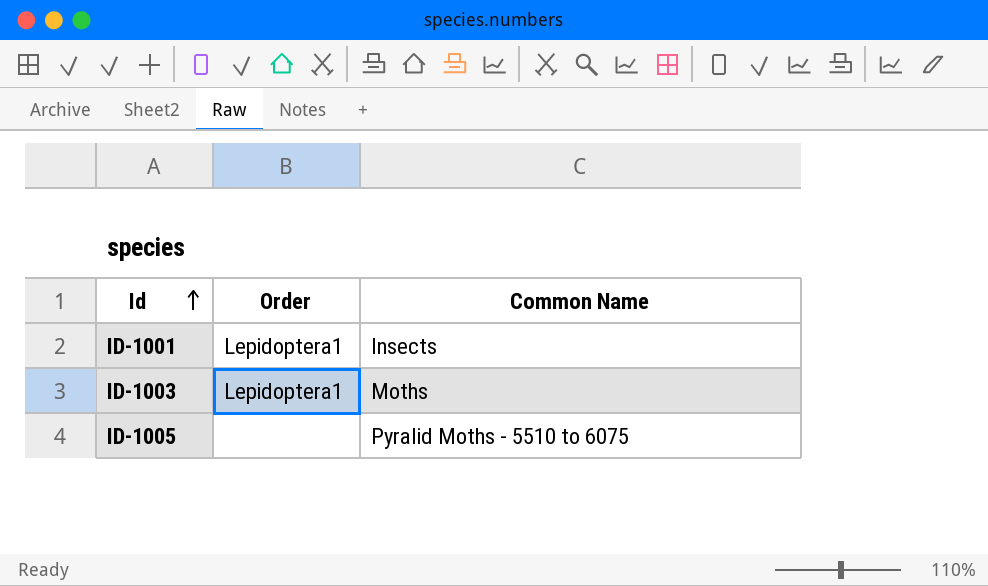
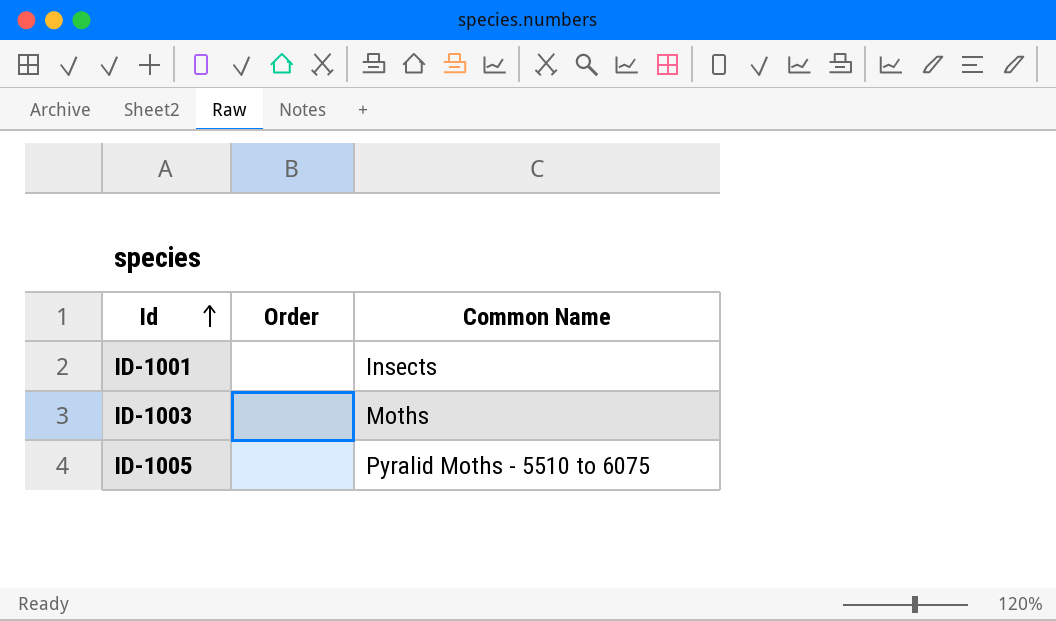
ID-1001 | Order: Lepidoptera1 -> none
ID-1003 | Order: Lepidoptera1 -> none

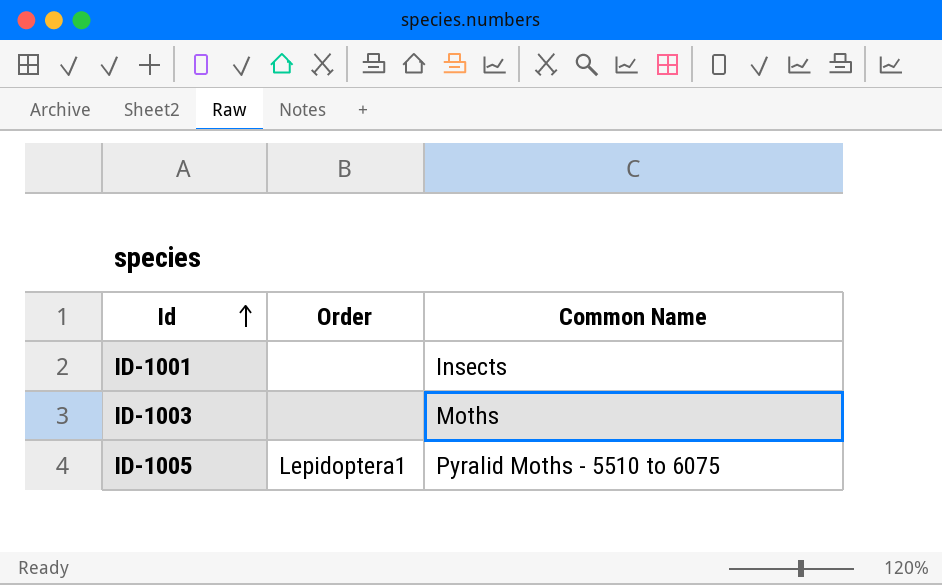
ID-1005 | Order: none -> Lepidoptera1

